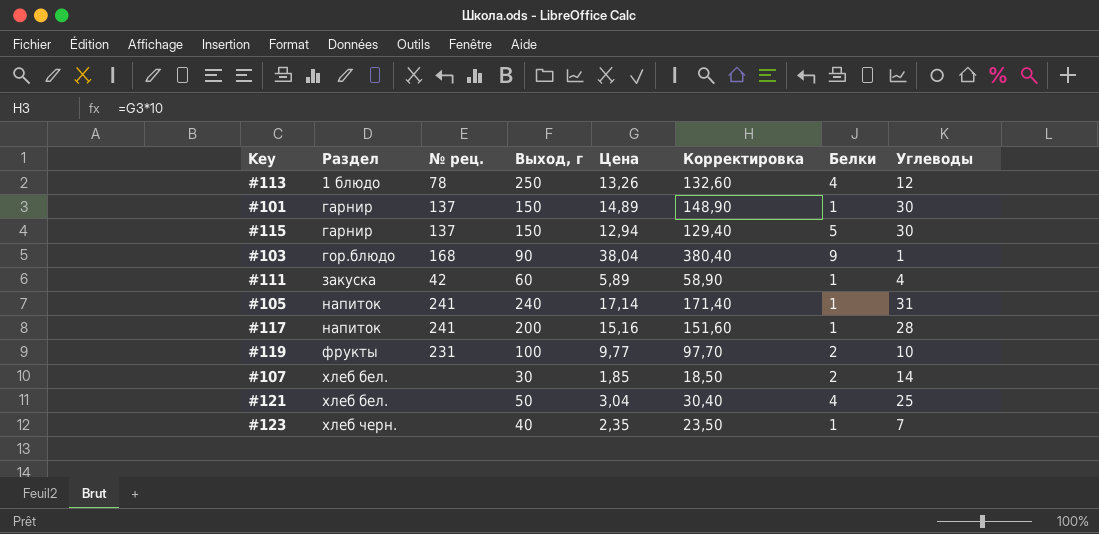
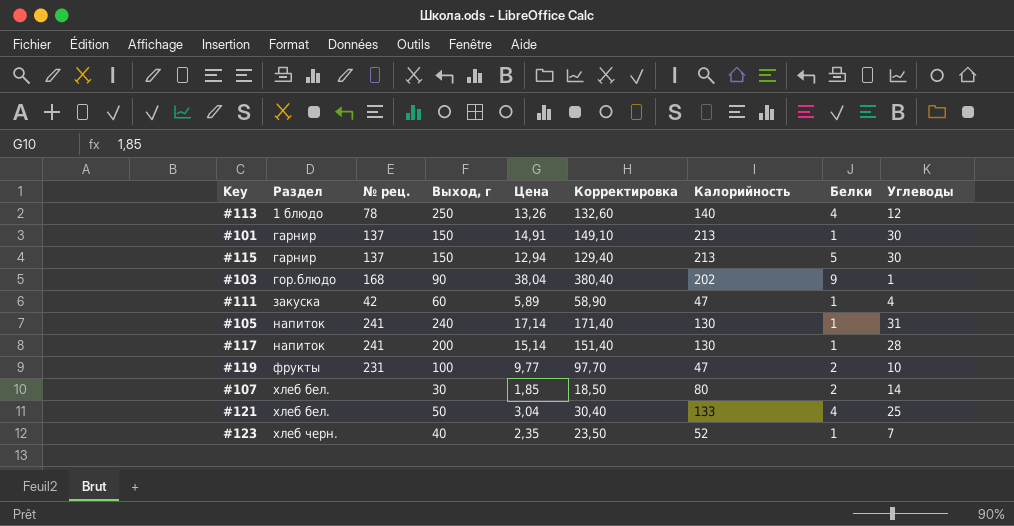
column Калорийность | position: none -> 7
#101 | Цена: 14,89 -> 14,91
#101 | Корректировка: 148,90 -> 149,10
#117 | Цена: 15,16 -> 15,14
#117 | Корректировка: 151,60 -> 151,40

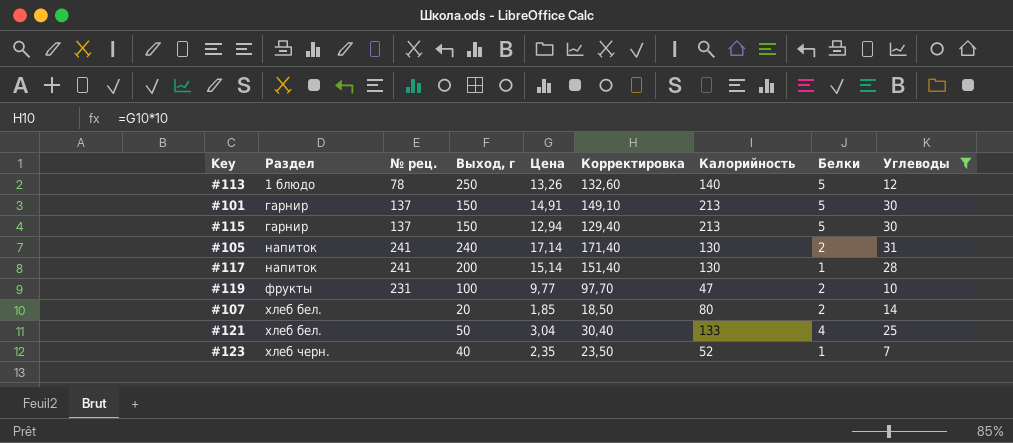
filter: none -> Углеводы >= 7
#113 | Белки: 4 -> 5
#101 | Белки: 1 -> 5
#105 | Белки: 1 -> 2
#107 | Выход, г: 30 -> 20

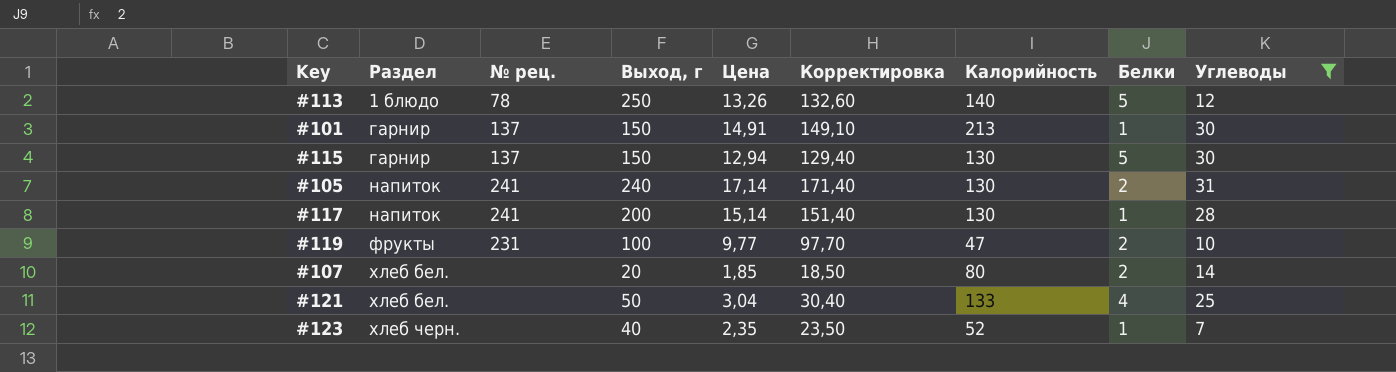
#101 | Белки: 5 -> 1
#115 | Калорийность: 213 -> 130

